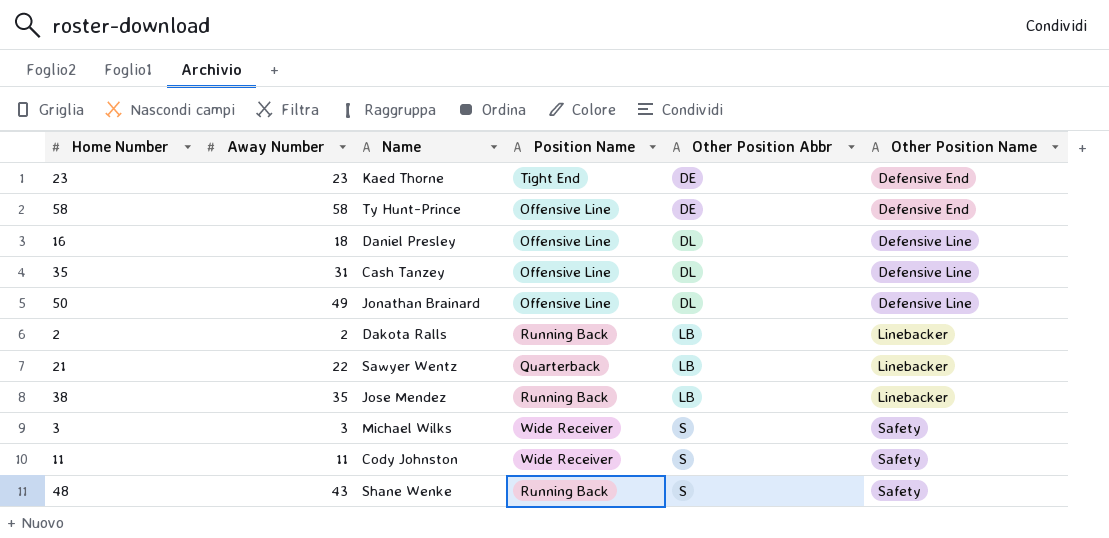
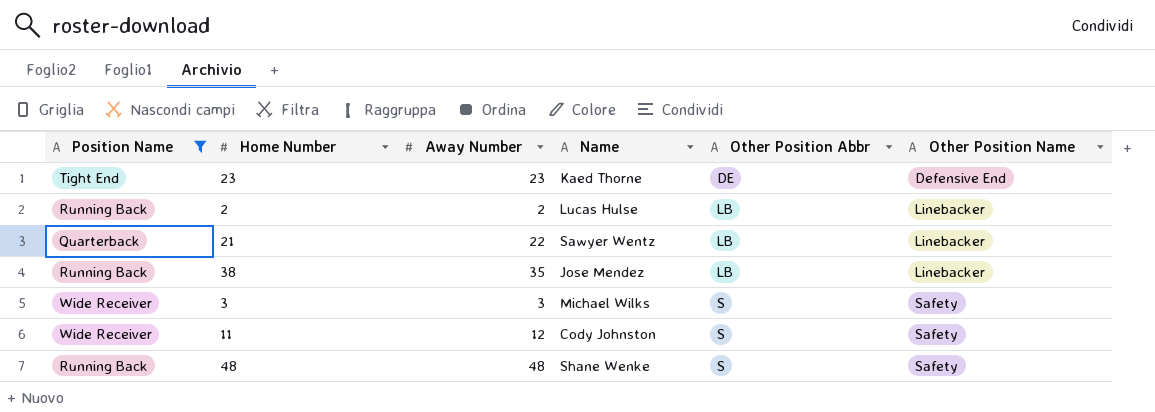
filter: none -> Position Name != Offensive Line
column Position Name | position: 4 -> 1
2 | Name: Dakota Ralls -> Lucas Hulse
11 | Away Number: 11 -> 12
48 | Away Number: 43 -> 48

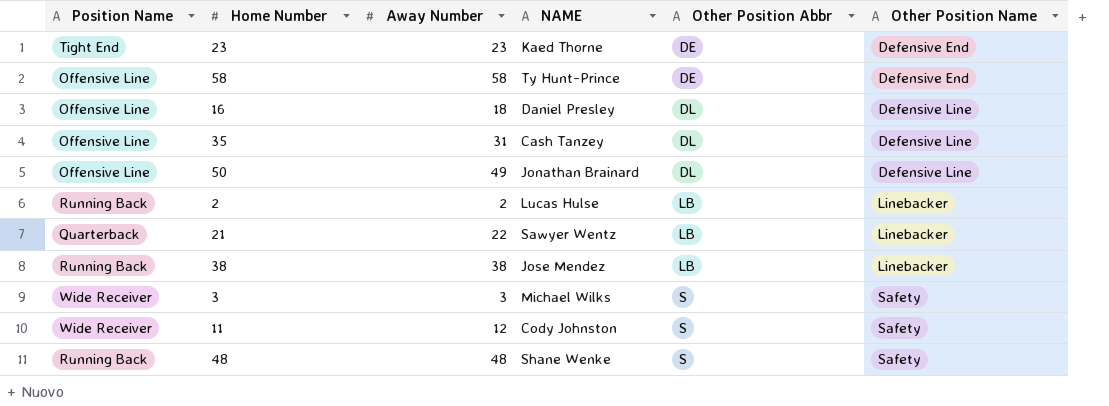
filter: Position Name != Offensive Line -> none
column name: Name -> NAME
38 | Away Number: 35 -> 38

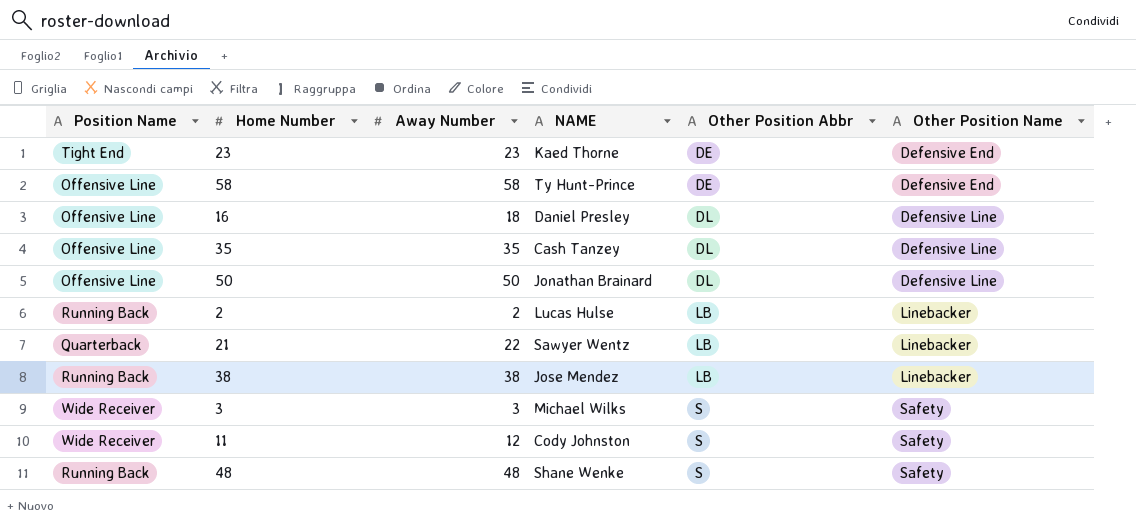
35 | Away Number: 31 -> 35
50 | Away Number: 49 -> 50

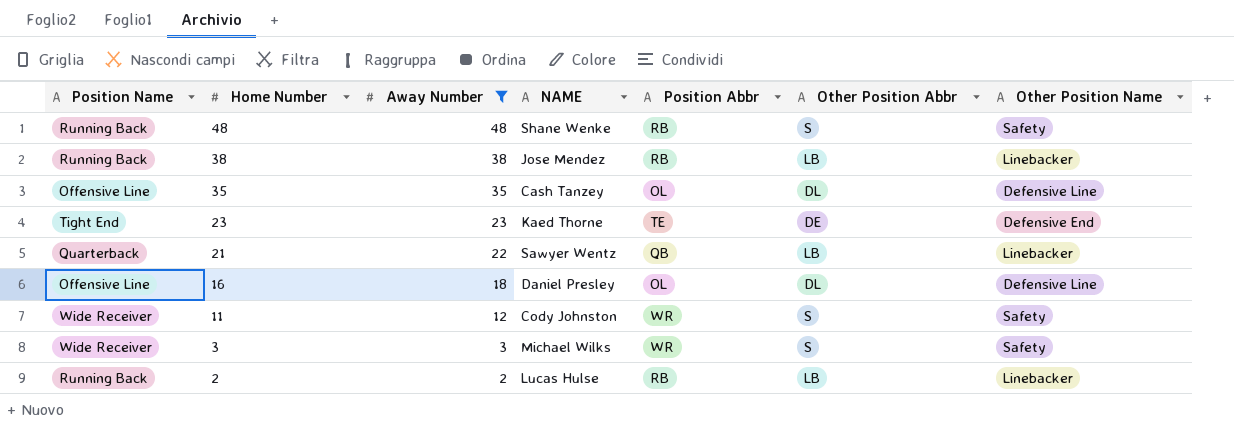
filter: none -> Away Number <= 48
row order: Other Position Abbr ascending -> Home Number descending
column Position Abbr | position: none -> 5

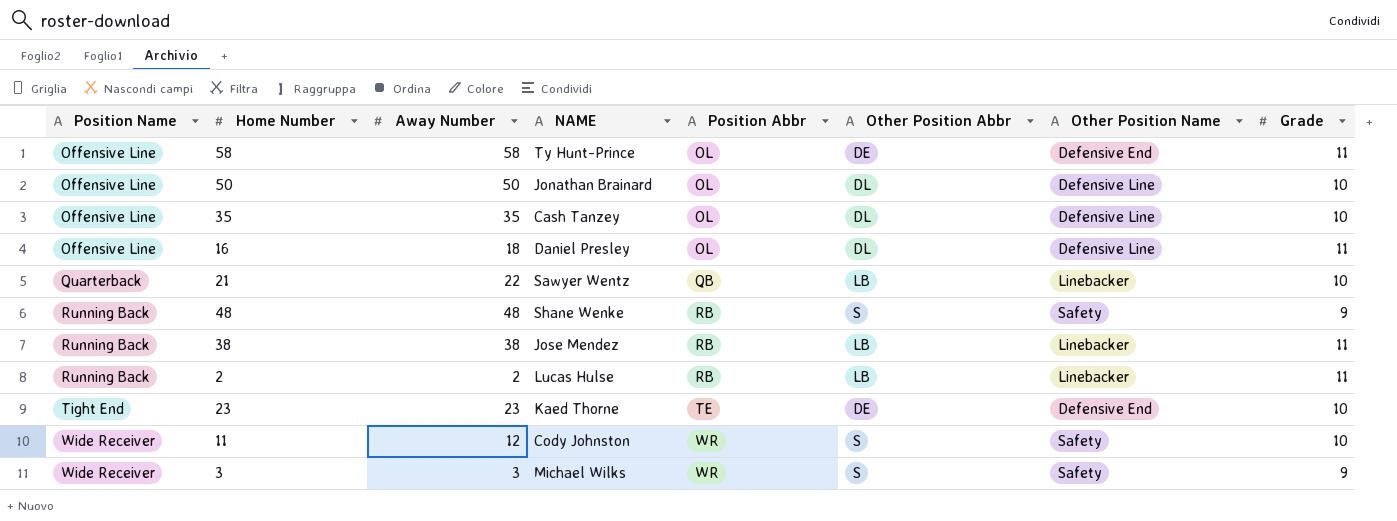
filter: Away Number <= 48 -> none
row order: Home Number descending -> Position Name ascending
column Grade | position: none -> 8

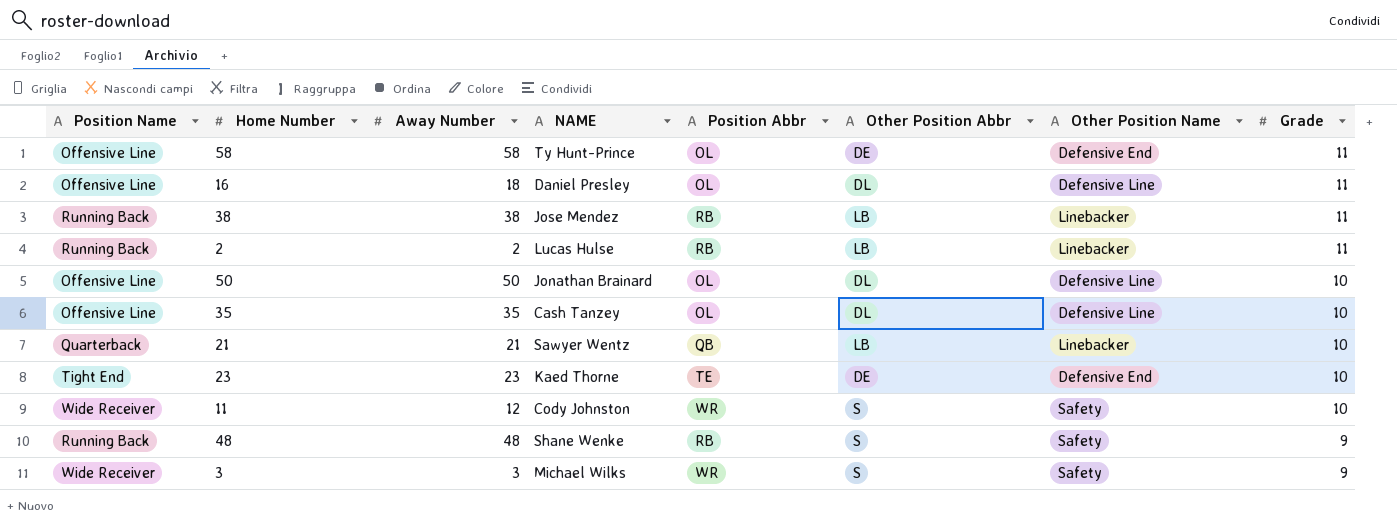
row order: Position Name ascending -> Grade descending
21 | Away Number: 22 -> 21

